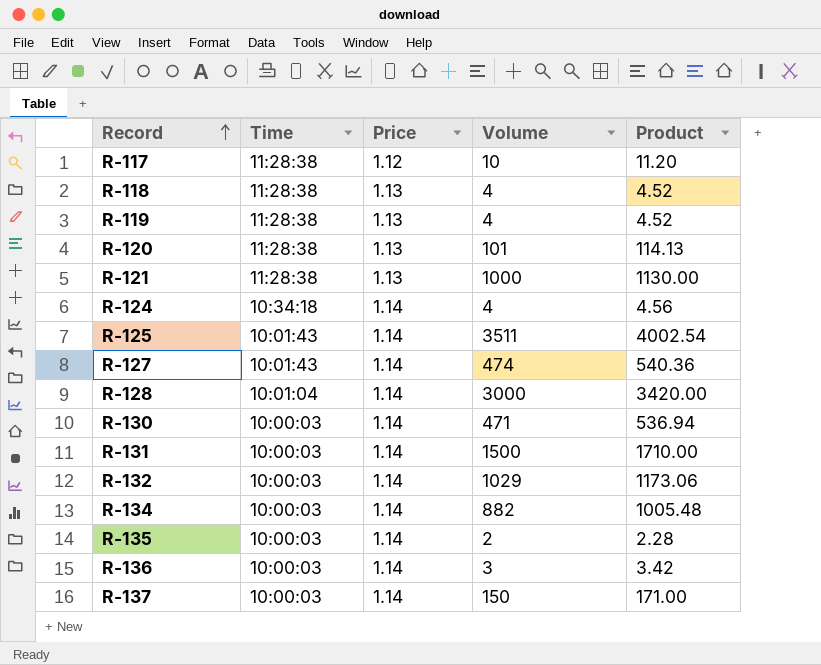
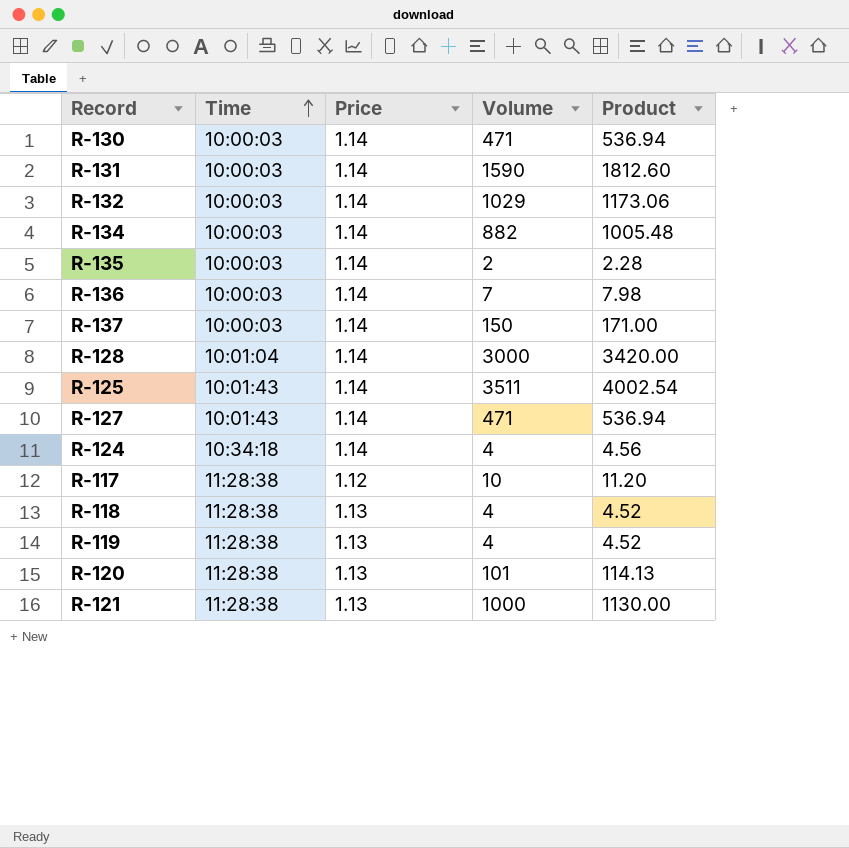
row order: Record ascending -> Time ascending
R-131 | Volume: 1500 -> 1590
R-131 | Product: 1710.00 -> 1812.60
R-136 | Volume: 3 -> 7
R-136 | Product: 3.42 -> 7.98
R-127 | Volume: 474 -> 471
R-127 | Product: 540.36 -> 536.94

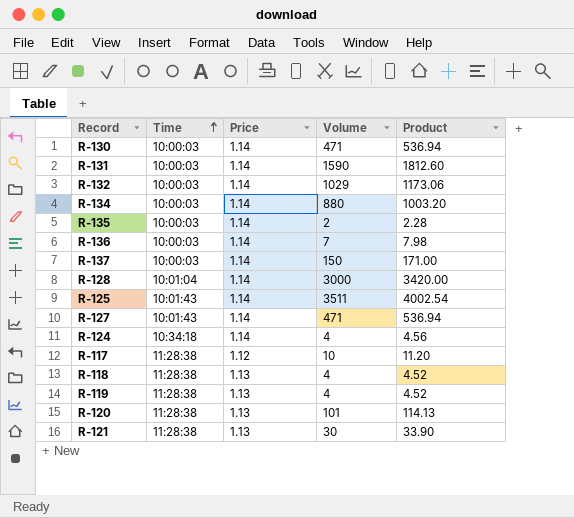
R-134 | Volume: 882 -> 880
R-134 | Product: 1005.48 -> 1003.20
R-121 | Volume: 1000 -> 30
R-121 | Product: 1130.00 -> 33.90

